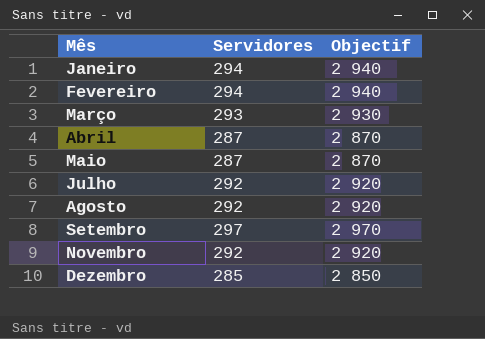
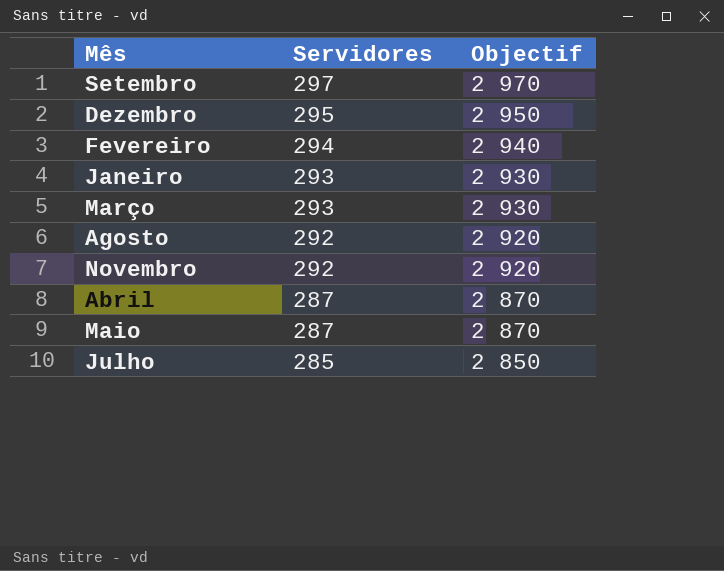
row order: Mês ascending -> Servidores descending
Dezembro | Servidores: 285 -> 295
Dezembro | Objectif: 2 850 -> 2 950
Janeiro | Servidores: 294 -> 293
Janeiro | Objectif: 2 940 -> 2 930
Julho | Servidores: 292 -> 285
Julho | Objectif: 2 920 -> 2 850

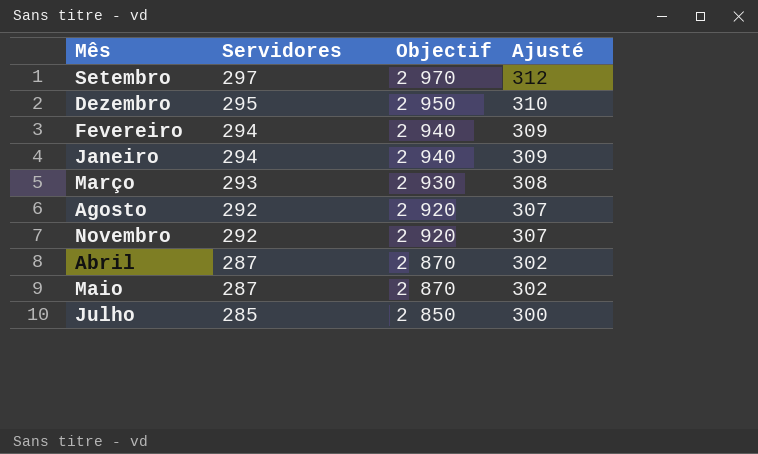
column Ajusté | formula: none -> [Servidores] + 15
Janeiro | Servidores: 293 -> 294
Janeiro | Objectif: 2 930 -> 2 940

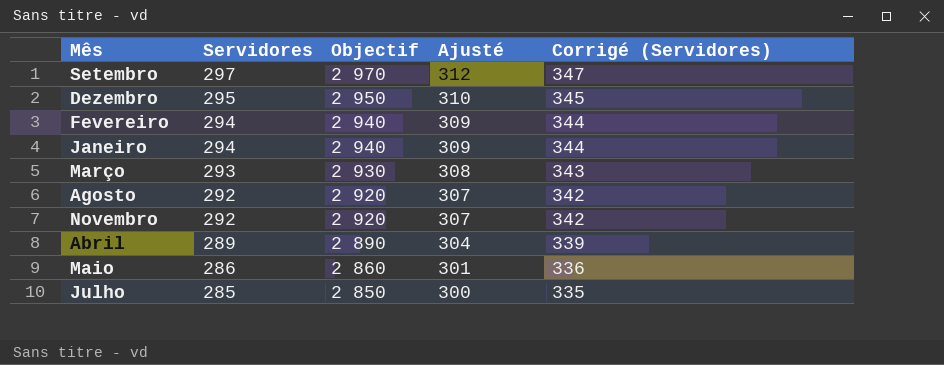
column Corrigé (Servidores) | formula: none -> [Servidores] + 50
Abril | Servidores: 287 -> 289
Abril | Objectif: 2 870 -> 2 890
Abril | Ajusté: 302 -> 304
Maio | Servidores: 287 -> 286
Maio | Objectif: 2 870 -> 2 860
Maio | Ajusté: 302 -> 301

